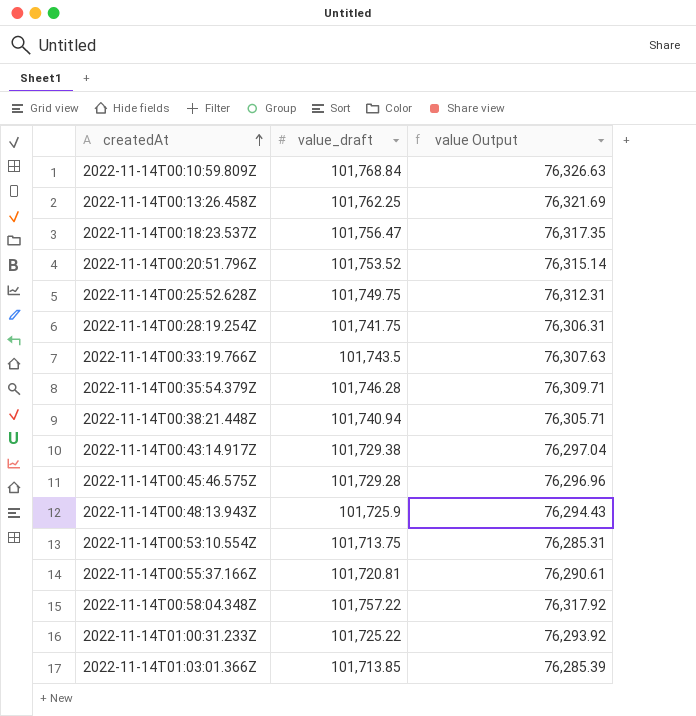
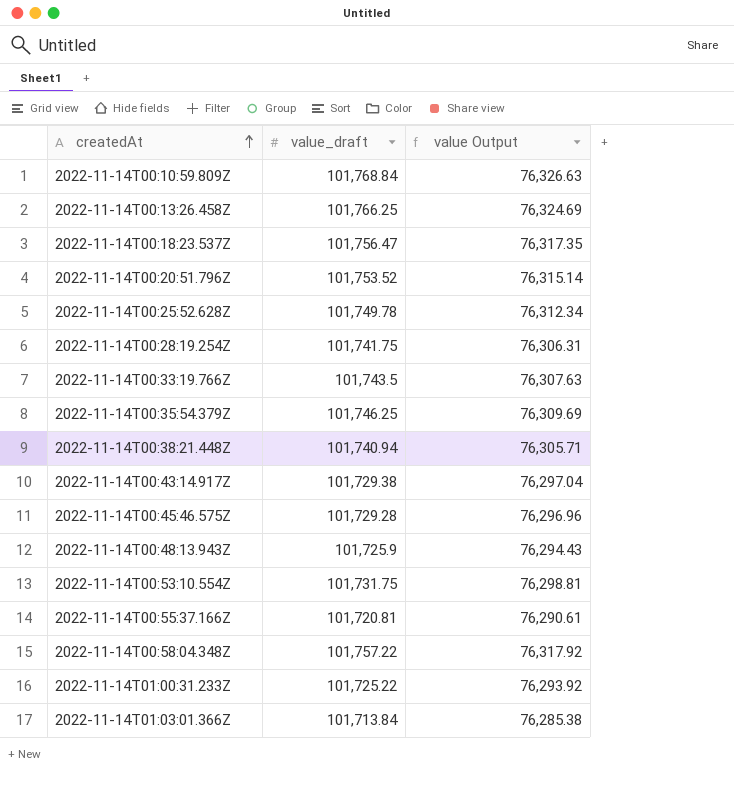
2022-11-14T00:13:26.458Z | value_draft: 101,762.25 -> 101,766.25
2022-11-14T00:13:26.458Z | value Output: 76,321.69 -> 76,324.69
2022-11-14T00:25:52.628Z | value_draft: 101,749.75 -> 101,749.78
2022-11-14T00:25:52.628Z | value Output: 76,312.31 -> 76,312.34
2022-11-14T00:35:54.379Z | value_draft: 101,746.28 -> 101,746.25
2022-11-14T00:35:54.379Z | value Output: 76,309.71 -> 76,309.69
2022-11-14T00:53:10.554Z | value_draft: 101,713.75 -> 101,731.75
2022-11-14T00:53:10.554Z | value Output: 76,285.31 -> 76,298.81
2022-11-14T01:03:01.366Z | value_draft: 101,713.85 -> 101,713.84
2022-11-14T01:03:01.366Z | value Output: 76,285.39 -> 76,285.38

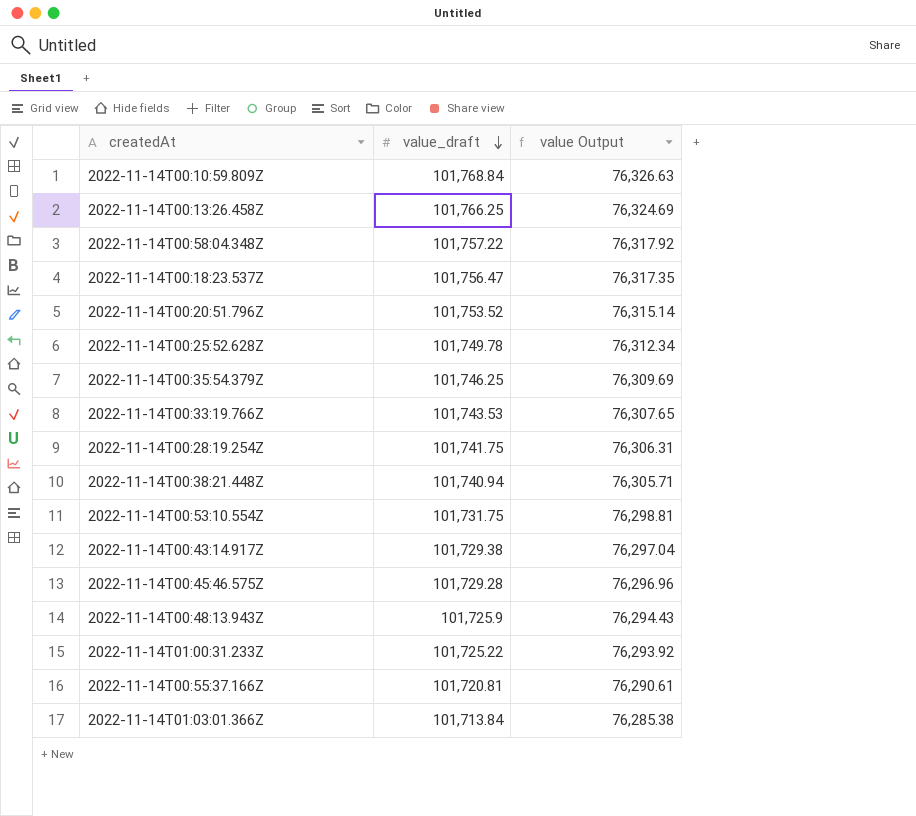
row order: createdAt ascending -> value_draft descending
2022-11-14T00:33:19.766Z | value_draft: 101,743.5 -> 101,743.53
2022-11-14T00:33:19.766Z | value Output: 76,307.63 -> 76,307.65

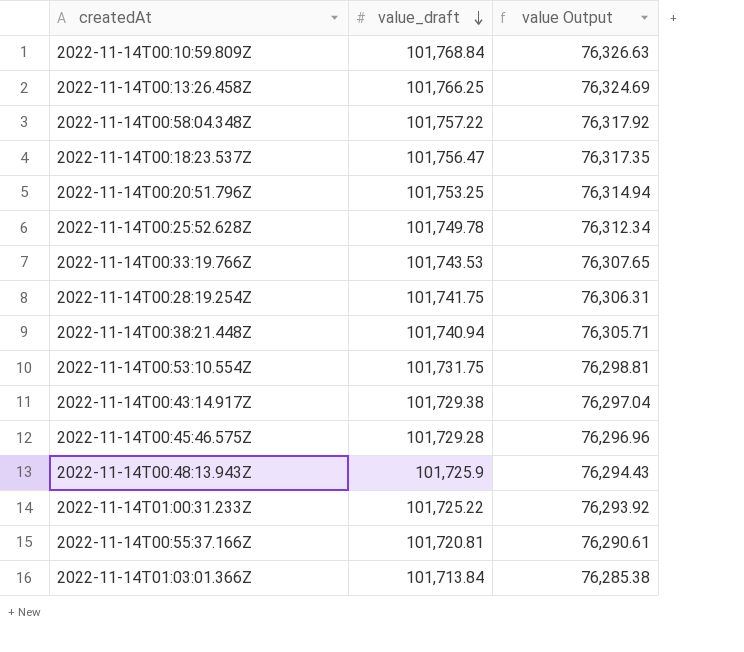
row 2022-11-14T00:35:54.379Z: 101,746.25 | 76,309.69 -> none
2022-11-14T00:20:51.796Z | value_draft: 101,753.52 -> 101,753.25
2022-11-14T00:20:51.796Z | value Output: 76,315.14 -> 76,314.94

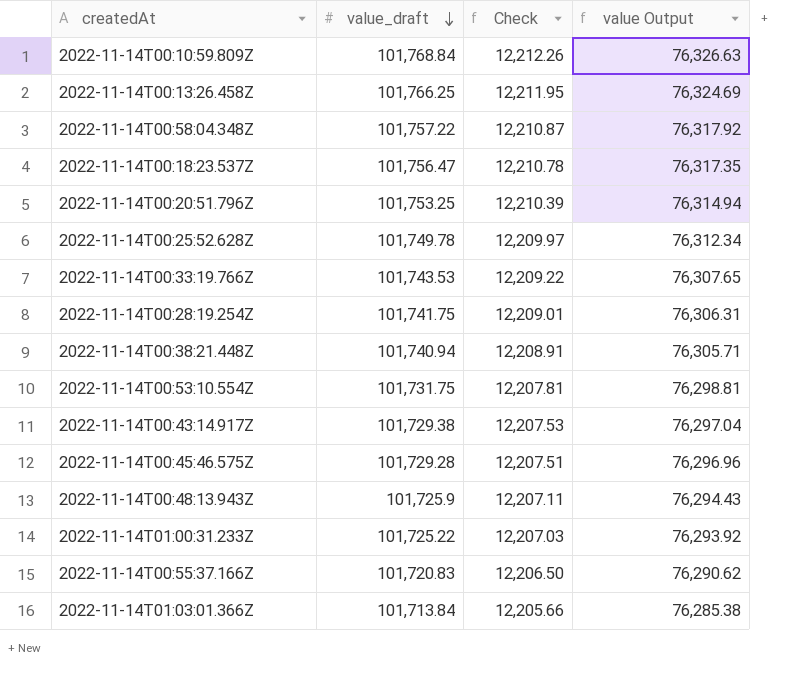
column Check | formula: none -> [value_draft] * 0.12
2022-11-14T00:55:37.166Z | value_draft: 101,720.81 -> 101,720.83
2022-11-14T00:55:37.166Z | value Output: 76,290.61 -> 76,290.62

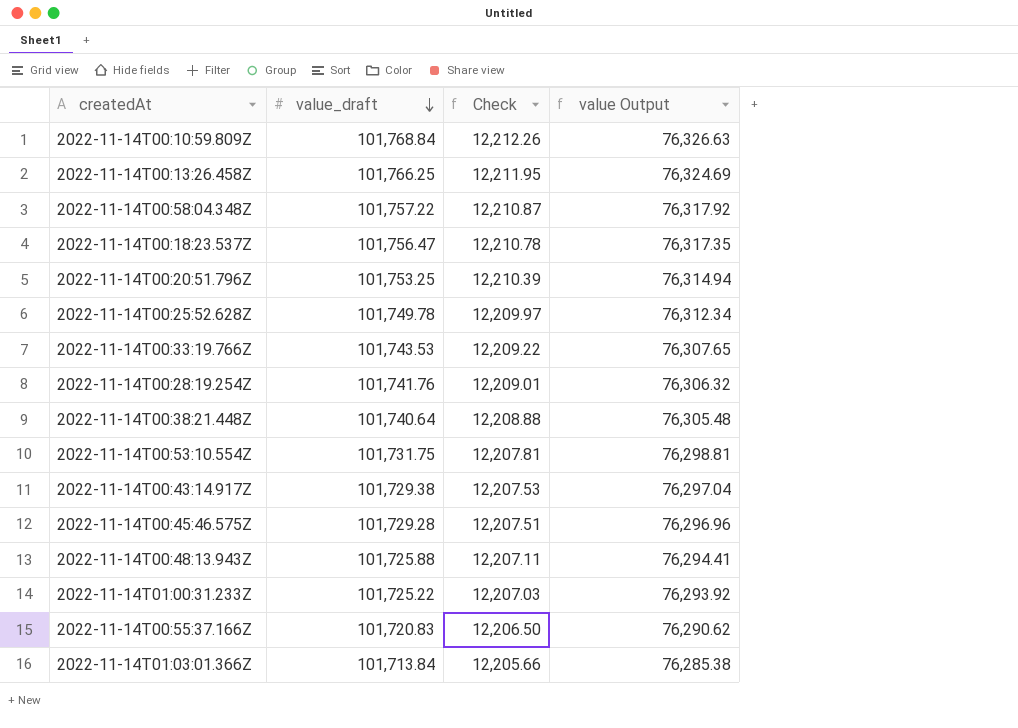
2022-11-14T00:28:19.254Z | value_draft: 101,741.75 -> 101,741.76
2022-11-14T00:28:19.254Z | value Output: 76,306.31 -> 76,306.32
2022-11-14T00:38:21.448Z | value_draft: 101,740.94 -> 101,740.64
2022-11-14T00:38:21.448Z | Check: 12,208.91 -> 12,208.88
2022-11-14T00:38:21.448Z | value Output: 76,305.71 -> 76,305.48
2022-11-14T00:48:13.943Z | value_draft: 101,725.9 -> 101,725.88
2022-11-14T00:48:13.943Z | value Output: 76,294.43 -> 76,294.41

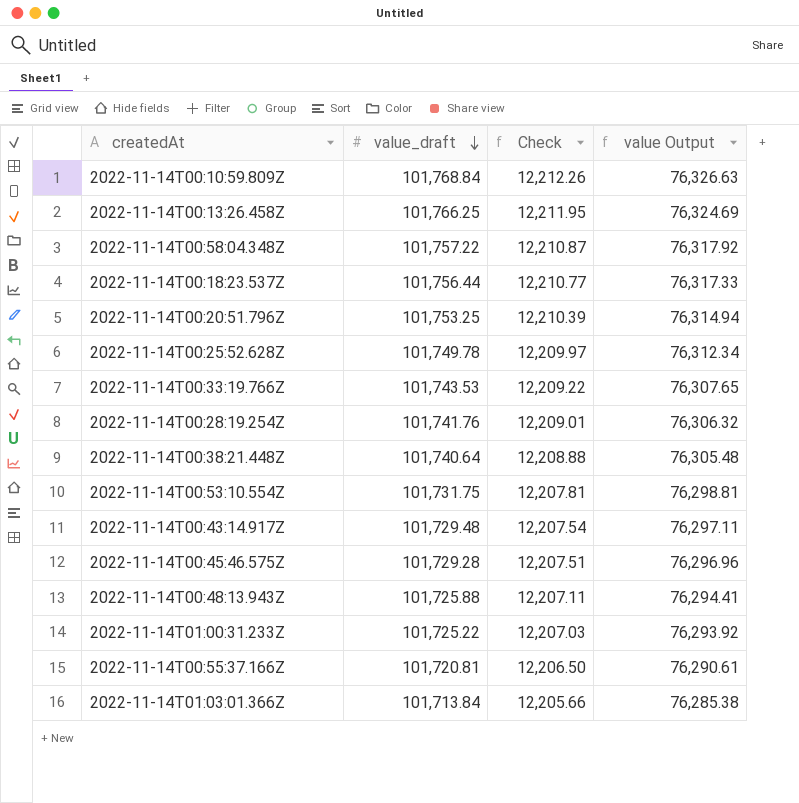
2022-11-14T00:18:23.537Z | value_draft: 101,756.47 -> 101,756.44
2022-11-14T00:18:23.537Z | Check: 12,210.78 -> 12,210.77
2022-11-14T00:18:23.537Z | value Output: 76,317.35 -> 76,317.33
2022-11-14T00:43:14.917Z | value_draft: 101,729.38 -> 101,729.48
2022-11-14T00:43:14.917Z | Check: 12,207.53 -> 12,207.54
2022-11-14T00:43:14.917Z | value Output: 76,297.04 -> 76,297.11
2022-11-14T00:55:37.166Z | value_draft: 101,720.83 -> 101,720.81
2022-11-14T00:55:37.166Z | value Output: 76,290.62 -> 76,290.61

